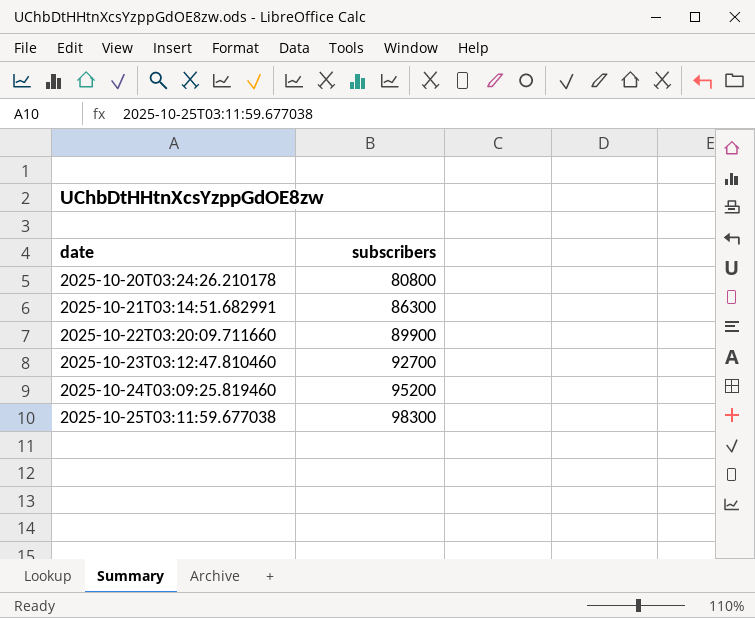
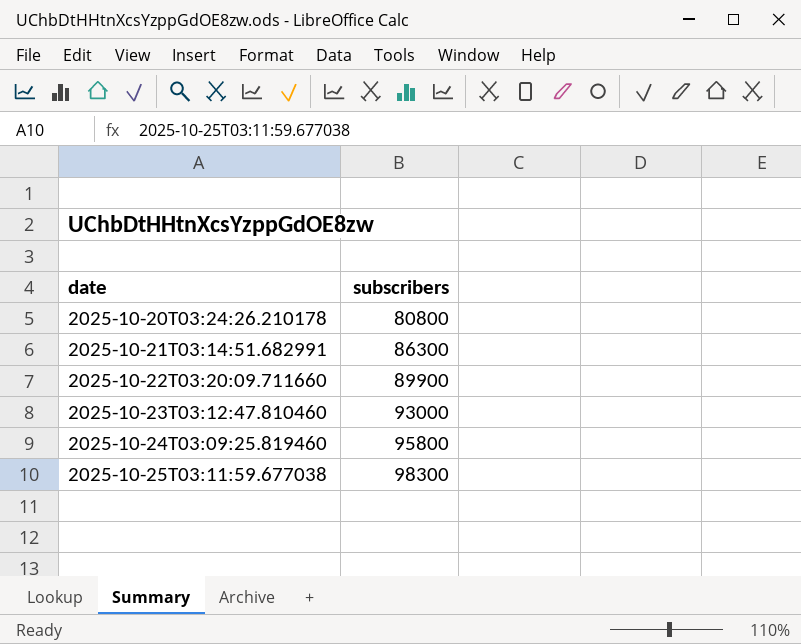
2025-10-23T03:12:47.810460 | subscribers: 92700 -> 93000
2025-10-24T03:09:25.819460 | subscribers: 95200 -> 95800

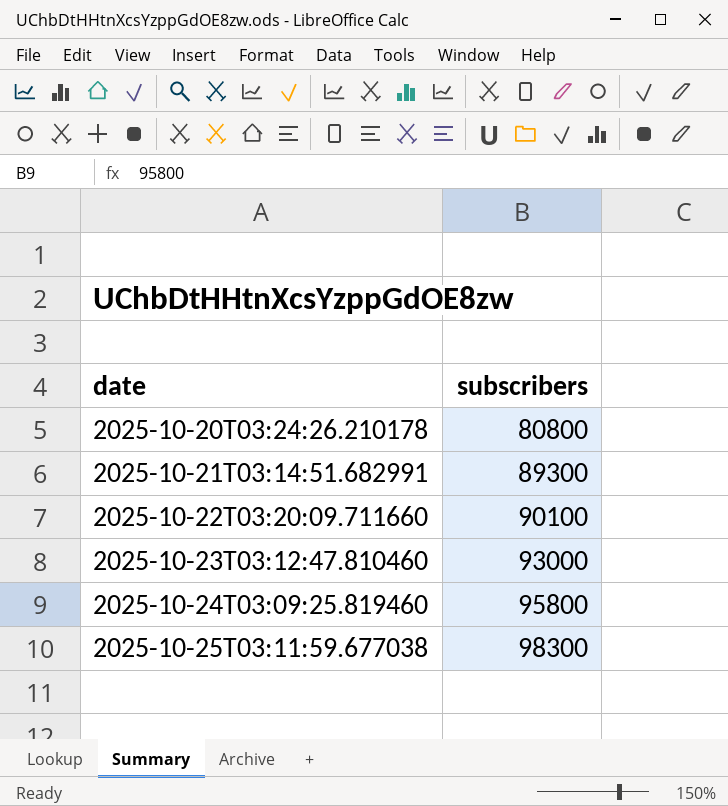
2025-10-21T03:14:51.682991 | subscribers: 86300 -> 89300
2025-10-22T03:20:09.711660 | subscribers: 89900 -> 90100

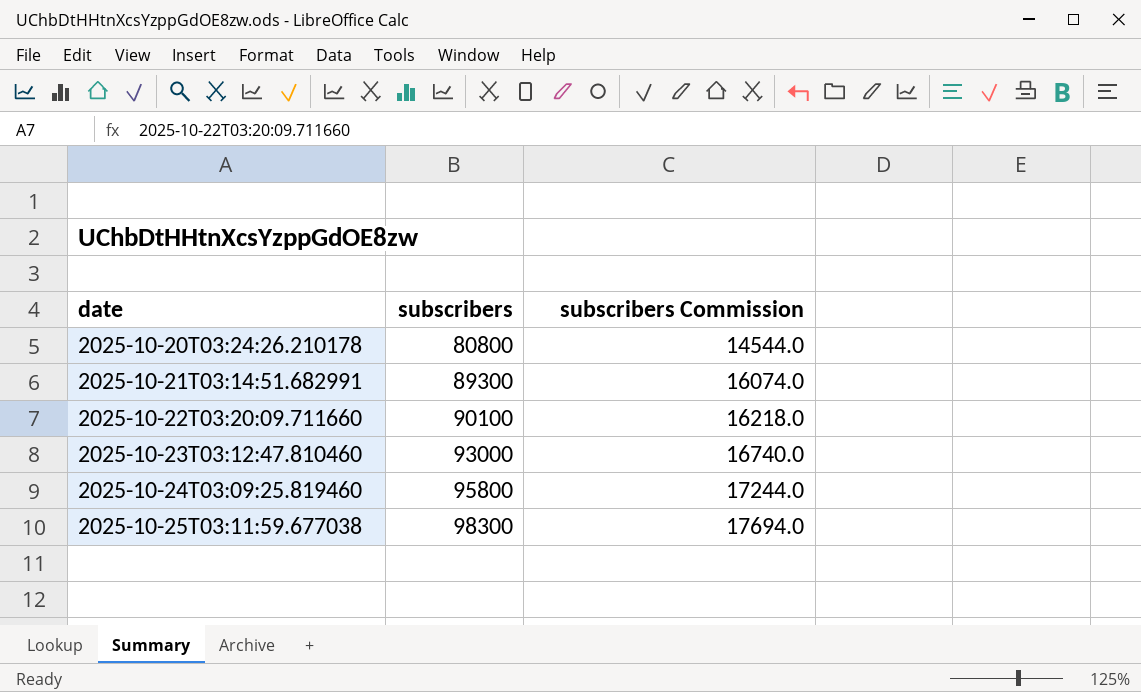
column subscribers Commission | formula: none -> [subscribers] * 0.18

